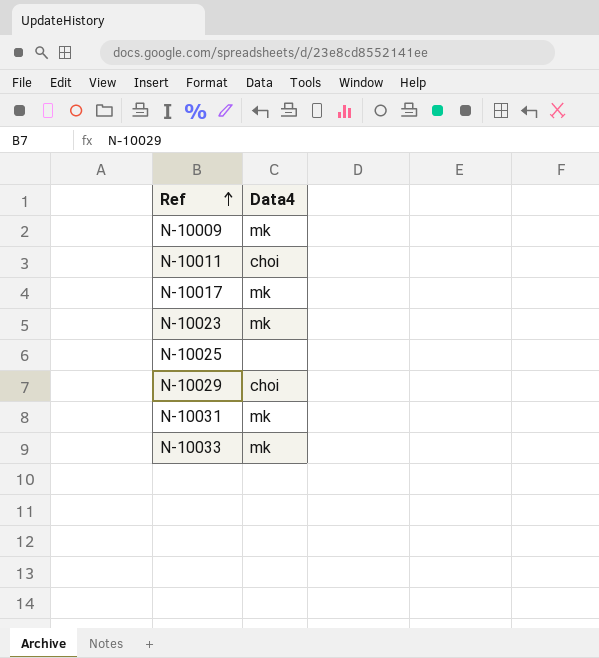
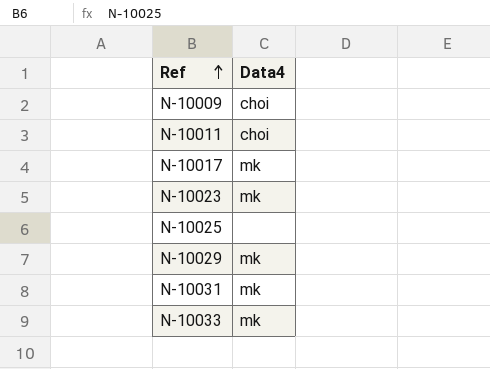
N-10009 | Data4: mk -> choi
N-10029 | Data4: choi -> mk

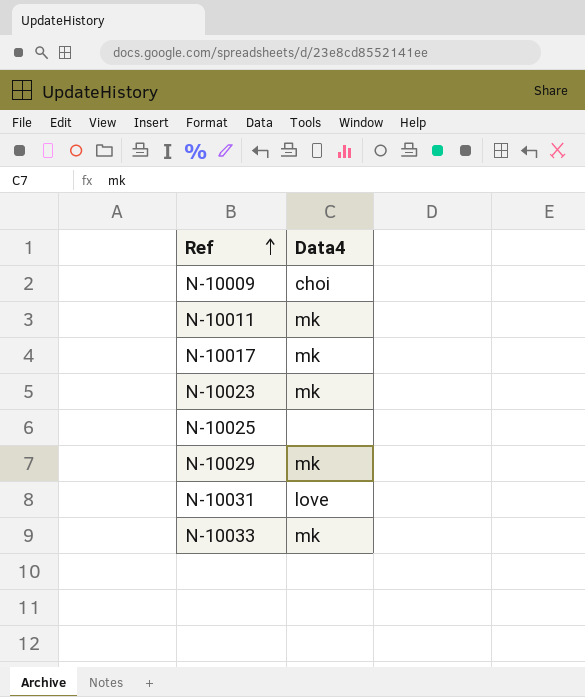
N-10011 | Data4: choi -> mk
N-10031 | Data4: mk -> love

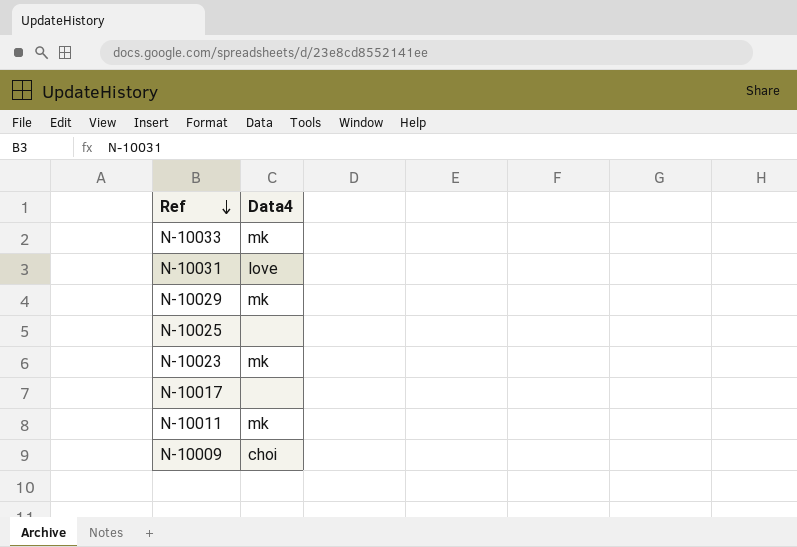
row order: Ref ascending -> Ref descending
N-10017 | Data4: mk -> none

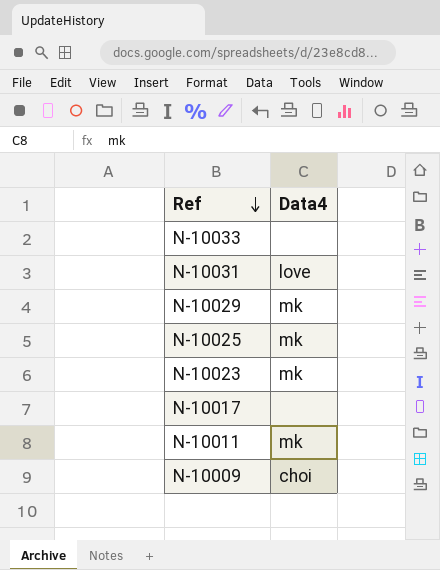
N-10033 | Data4: mk -> none
N-10025 | Data4: none -> mk

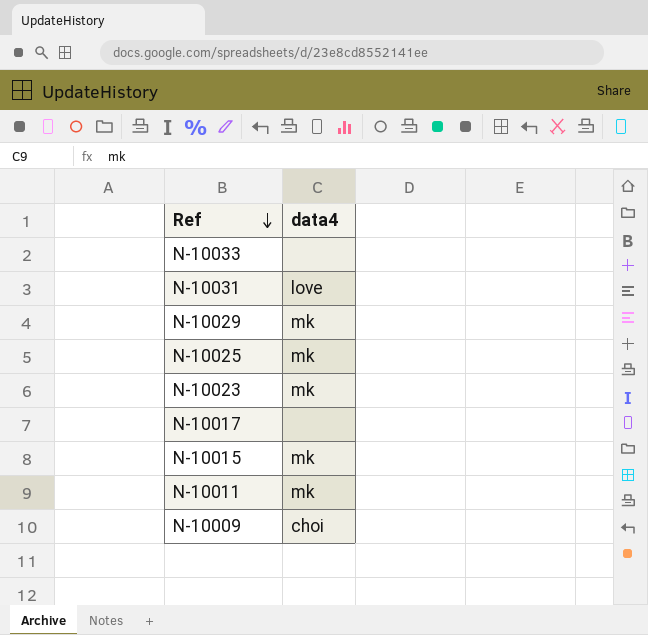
column name: Data4 -> data4
row N-10015: none -> mk

